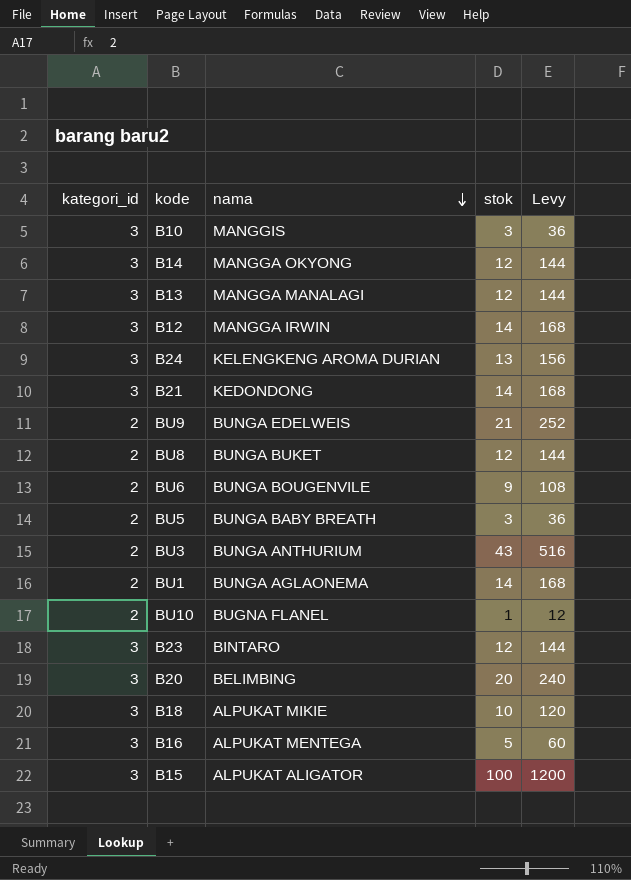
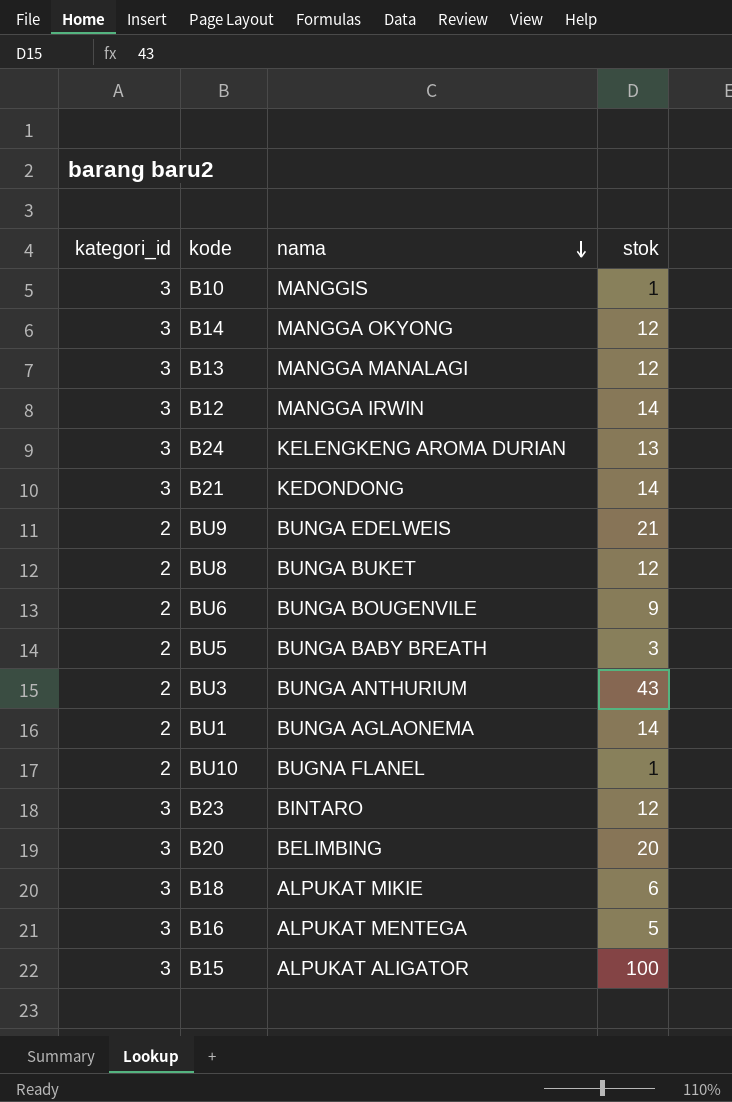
column Levy | formula: [stok] * 12 -> none
B10 | stok: 3 -> 1
B18 | stok: 10 -> 6

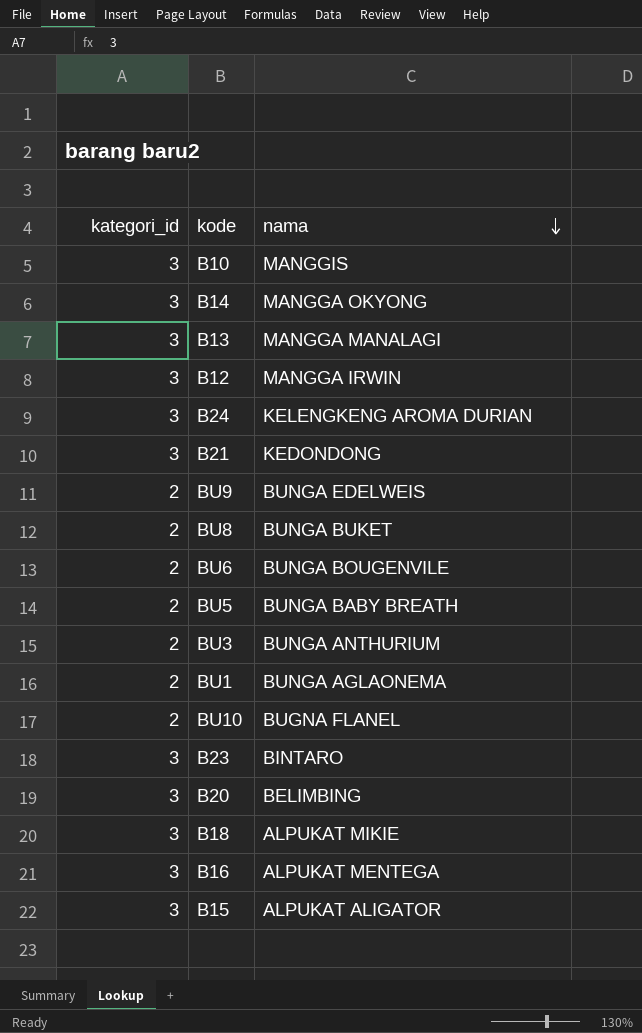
column stok | position: 4 -> none

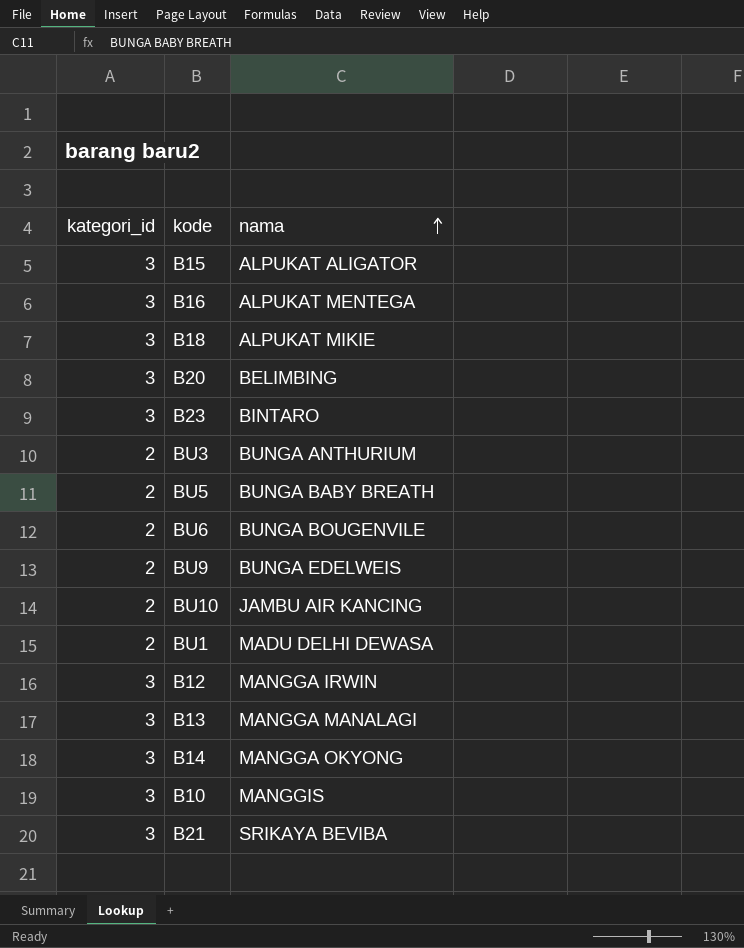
row order: nama descending -> nama ascending
row B24: 3 | KELENGKENG AROMA DURIAN -> none
row BU8: 2 | BUNGA BUKET -> none
BU10 | nama: BUGNA FLANEL -> JAMBU AIR KANCING
BU1 | nama: BUNGA AGLAONEMA -> MADU DELHI DEWASA
B21 | nama: KEDONDONG -> SRIKAYA BEVIBA

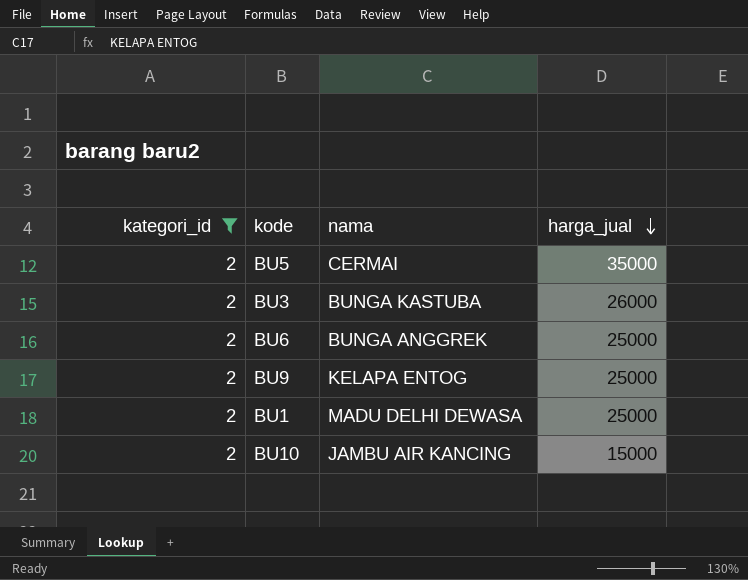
filter: none -> kategori_id = 2
row order: nama ascending -> harga_jual descending
column harga_jual | position: none -> 4
BU5 | nama: BUNGA BABY BREATH -> CERMAI
BU3 | nama: BUNGA ANTHURIUM -> BUNGA KASTUBA
BU6 | nama: BUNGA BOUGENVILE -> BUNGA ANGGREK
BU9 | nama: BUNGA EDELWEIS -> KELAPA ENTOG

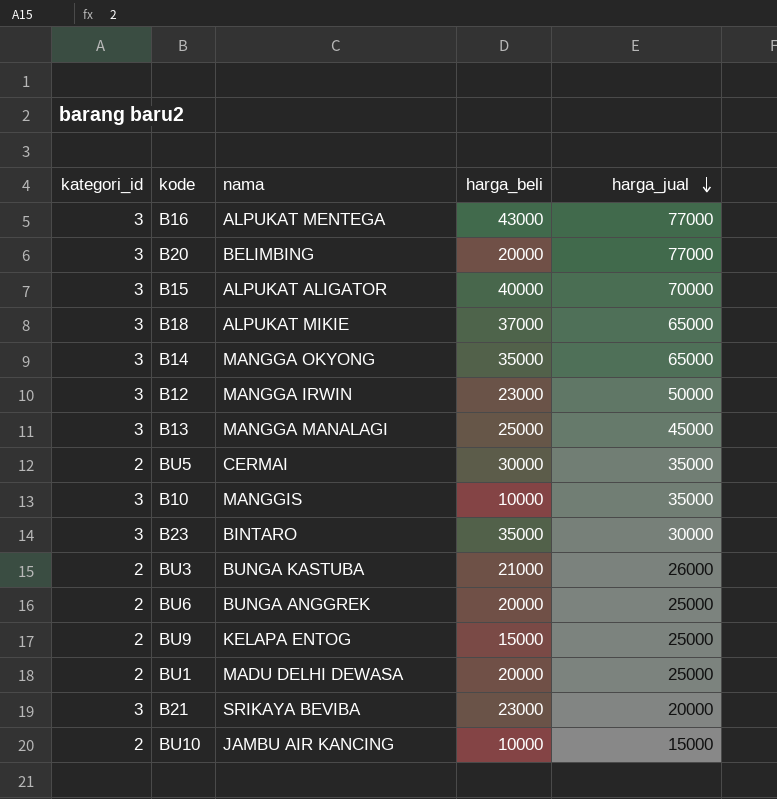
filter: kategori_id = 2 -> none
column harga_beli | position: none -> 4

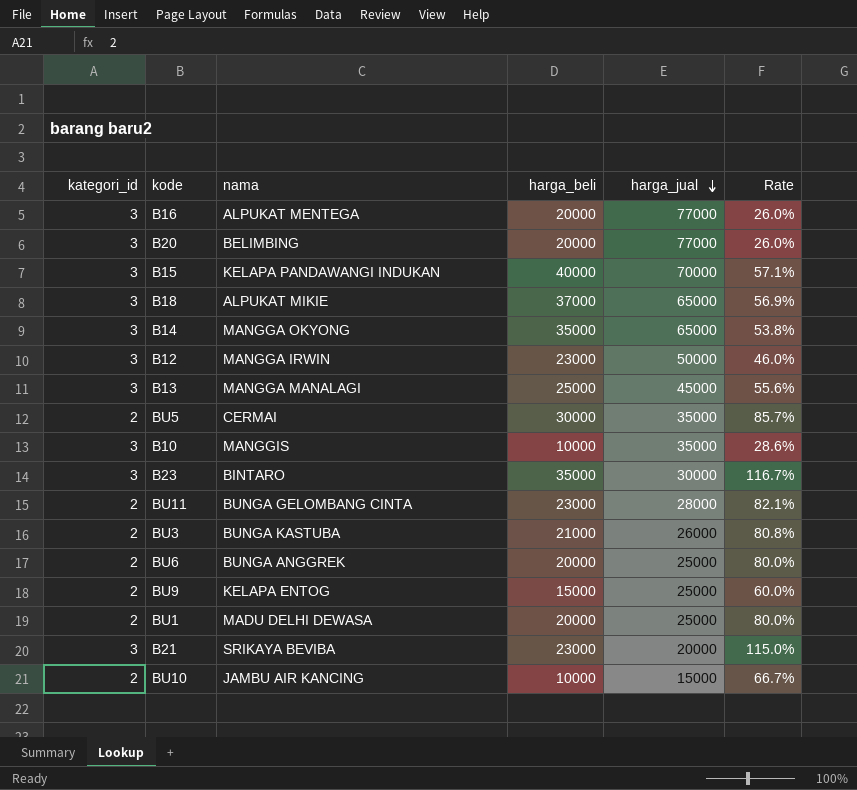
column Rate | formula: none -> [harga_beli] / [harga_jual]
B16 | harga_beli: 43000 -> 20000
B15 | nama: ALPUKAT ALIGATOR -> KELAPA PANDAWANGI INDUKAN
row BU11: none -> 2 | BUNGA GELOMBANG CINTA | 23000 | 28000 | 82.1%

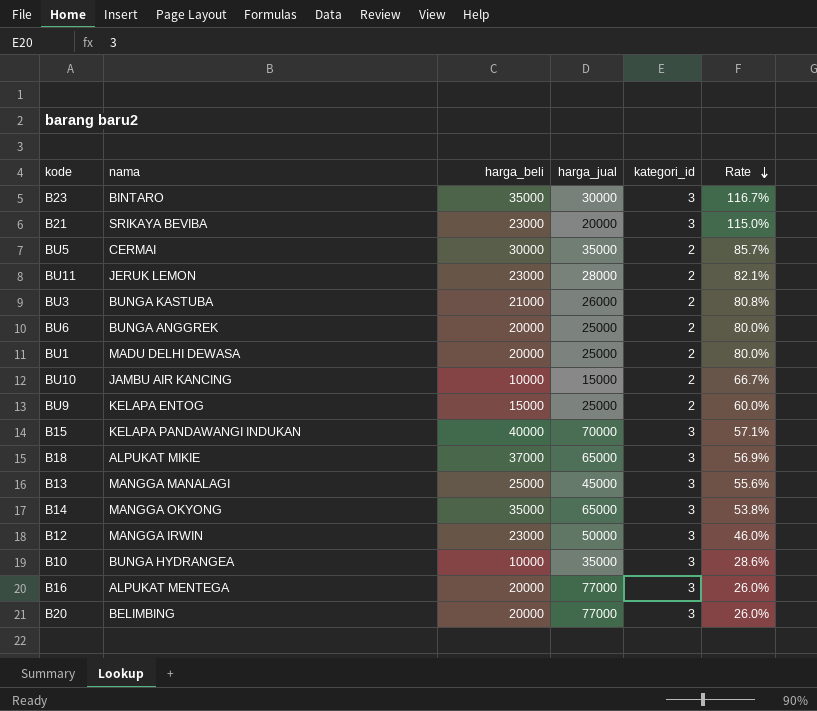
row order: harga_jual descending -> Rate descending
column kategori_id | position: 1 -> 5
BU11 | nama: BUNGA GELOMBANG CINTA -> JERUK LEMON
B10 | nama: MANGGIS -> BUNGA HYDRANGEA

